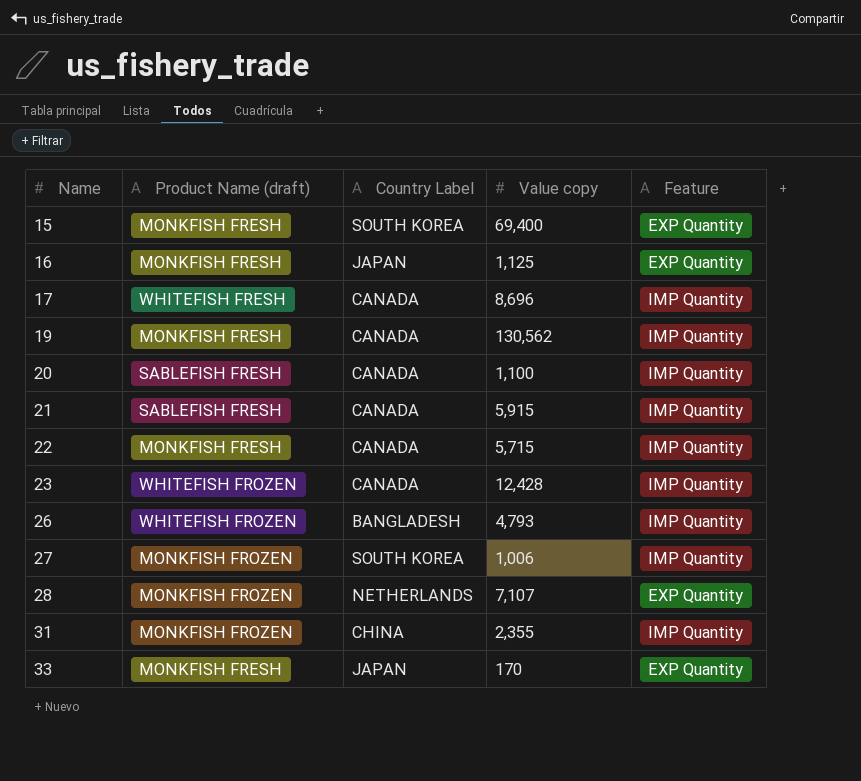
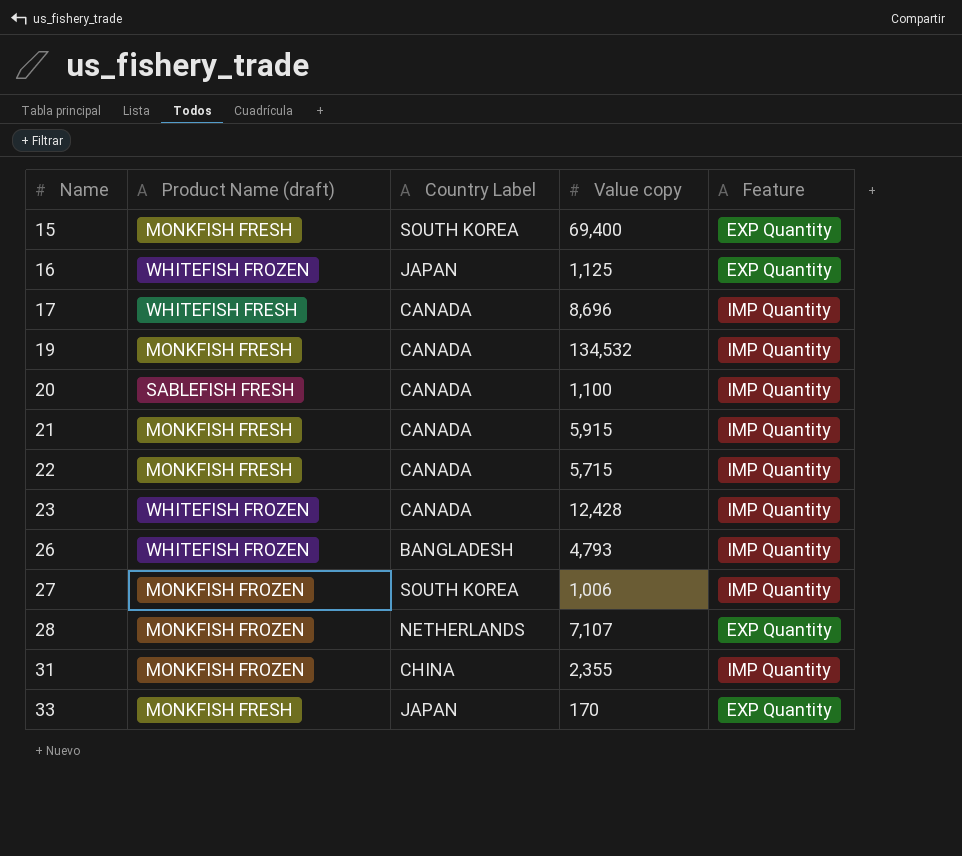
16 | Product Name (draft): MONKFISH FRESH -> WHITEFISH FROZEN
19 | Value copy: 130,562 -> 134,532
21 | Product Name (draft): SABLEFISH FRESH -> MONKFISH FRESH

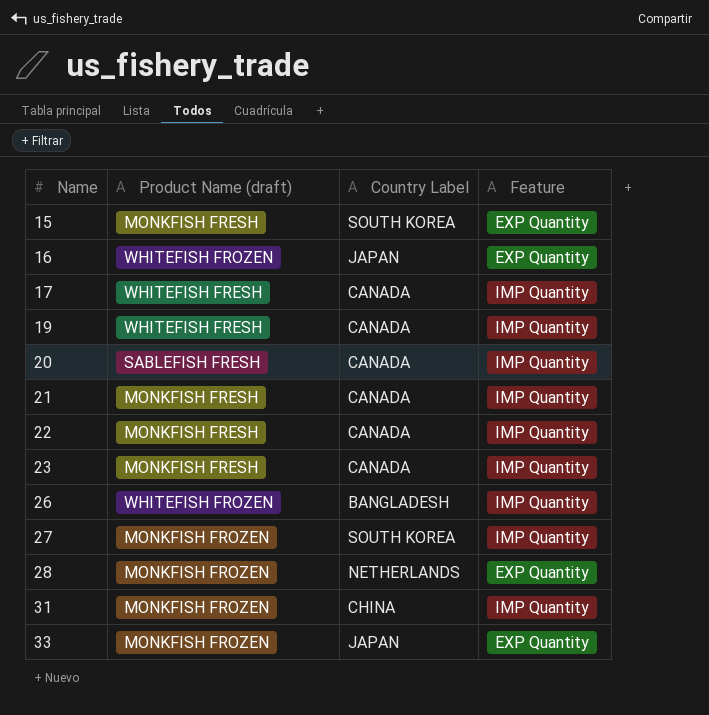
column Value copy | position: 4 -> none
19 | Product Name (draft): MONKFISH FRESH -> WHITEFISH FRESH
23 | Product Name (draft): WHITEFISH FROZEN -> MONKFISH FRESH
33 | Product Name (draft): MONKFISH FRESH -> MONKFISH FROZEN

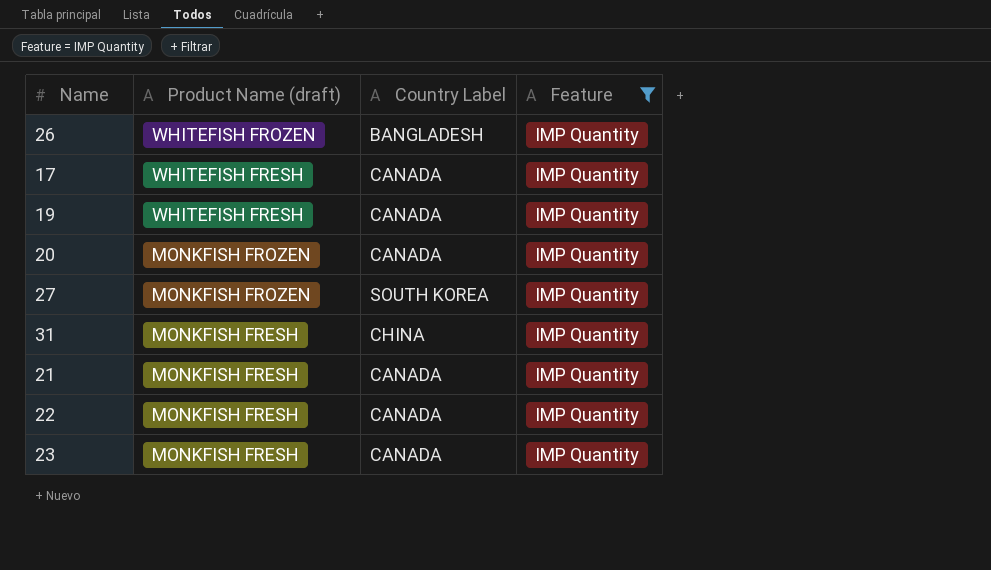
filter: none -> Feature = IMP Quantity
row order: Name ascending -> Product Name (draft) descending
20 | Product Name (draft): SABLEFISH FRESH -> MONKFISH FROZEN
31 | Product Name (draft): MONKFISH FROZEN -> MONKFISH FRESH

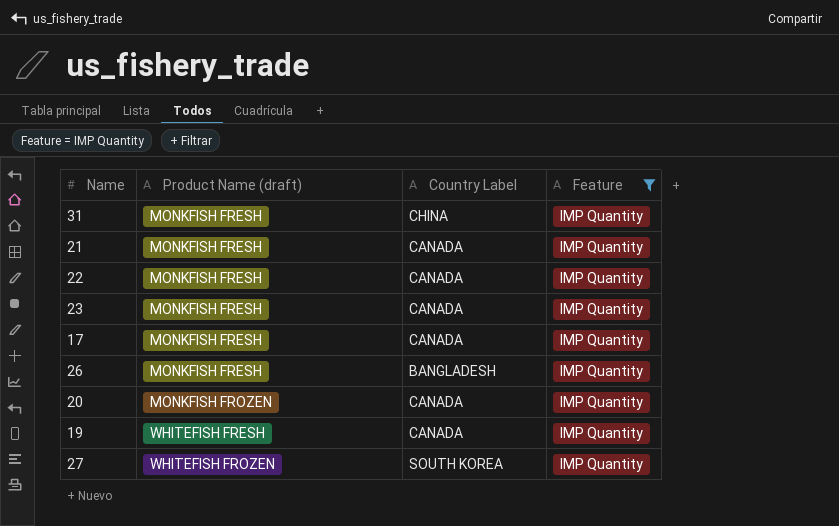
row order: Product Name (draft) descending -> Product Name (draft) ascending
17 | Product Name (draft): WHITEFISH FRESH -> MONKFISH FRESH
26 | Product Name (draft): WHITEFISH FROZEN -> MONKFISH FRESH
27 | Product Name (draft): MONKFISH FROZEN -> WHITEFISH FROZEN

